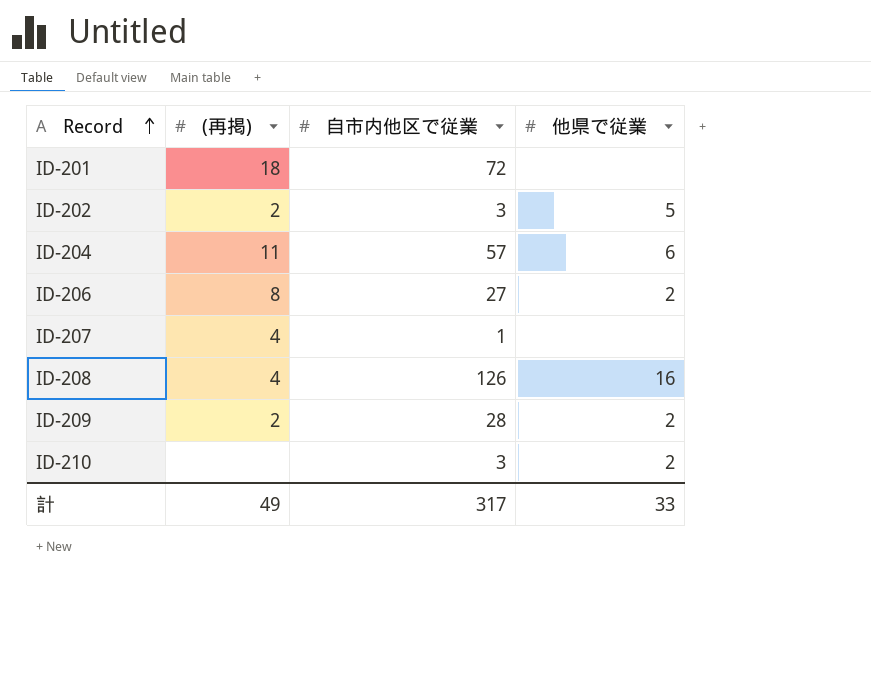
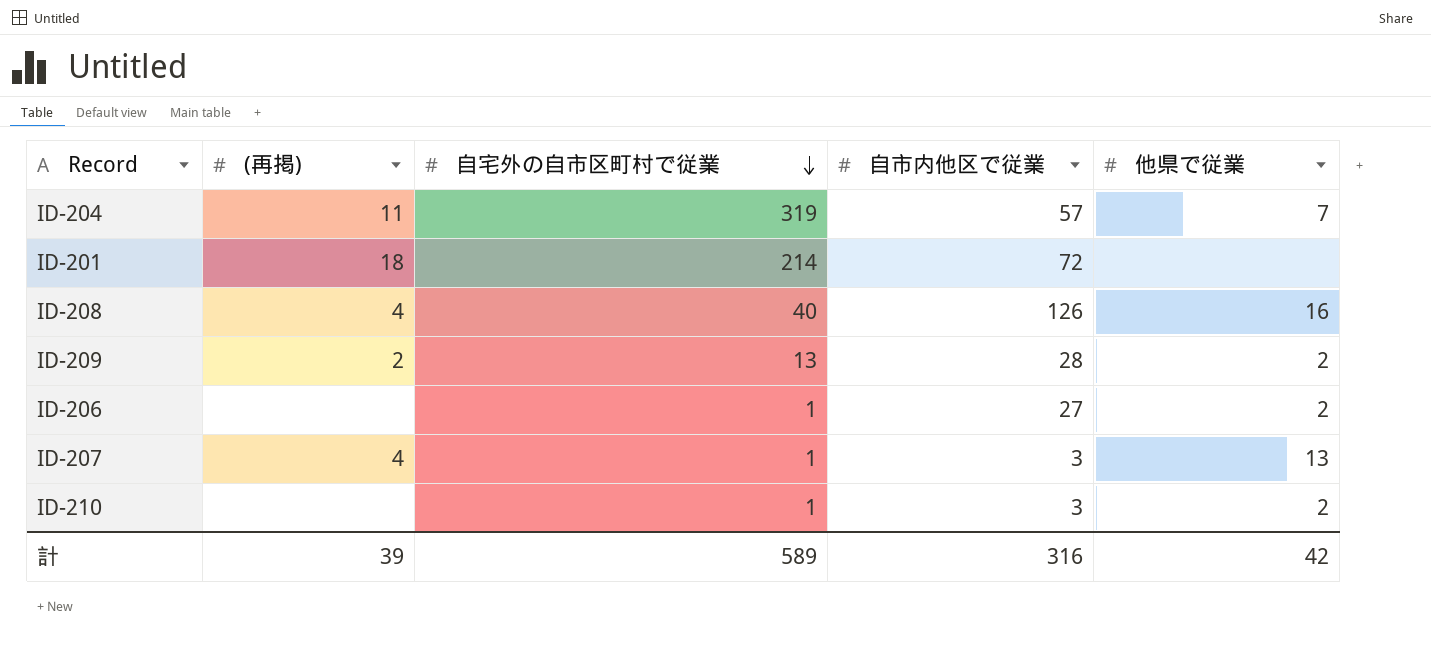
row order: Record ascending -> 自宅外の自市区町村で従業 descending
column 自宅外の自市区町村で従業 | position: none -> 3
row ID-202: 2 | 3 | 5 -> none
ID-204 | 他県で従業: 6 -> 7
ID-206 | (再掲): 8 -> none
ID-207 | 自市内他区で従業: 1 -> 3
ID-207 | 他県で従業: none -> 13
計 | (再掲): 49 -> 39
計 | 自市内他区で従業: 317 -> 316
計 | 他県で従業: 33 -> 42

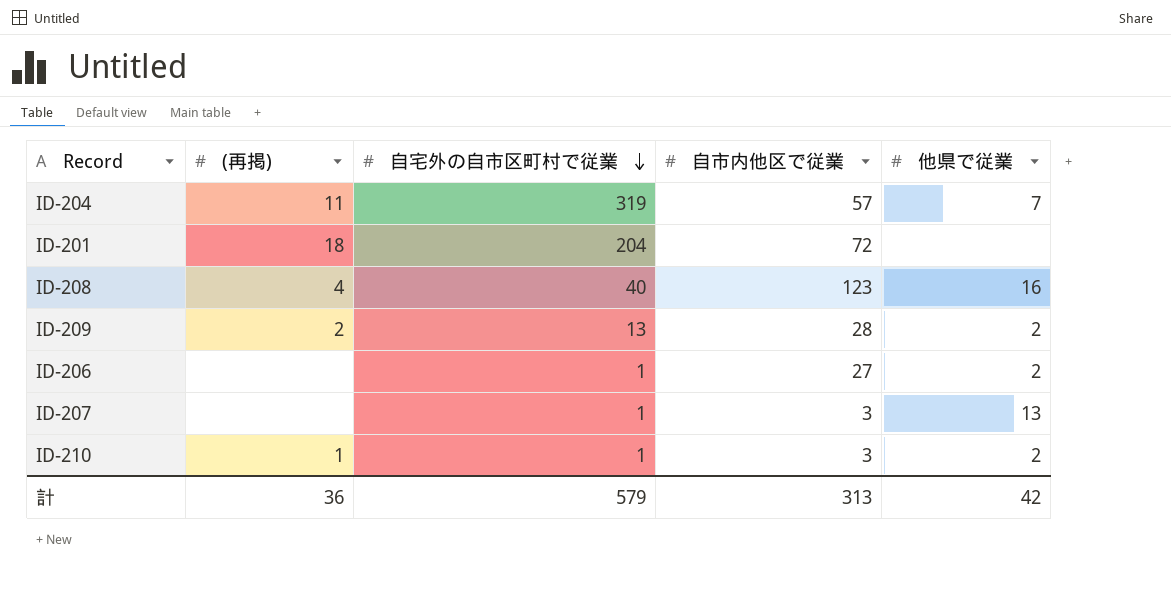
ID-201 | 自宅外の自市区町村で従業: 214 -> 204
ID-208 | 自市内他区で従業: 126 -> 123
ID-207 | (再掲): 4 -> none
ID-210 | (再掲): none -> 1
計 | (再掲): 39 -> 36
計 | 自宅外の自市区町村で従業: 589 -> 579
計 | 自市内他区で従業: 316 -> 313

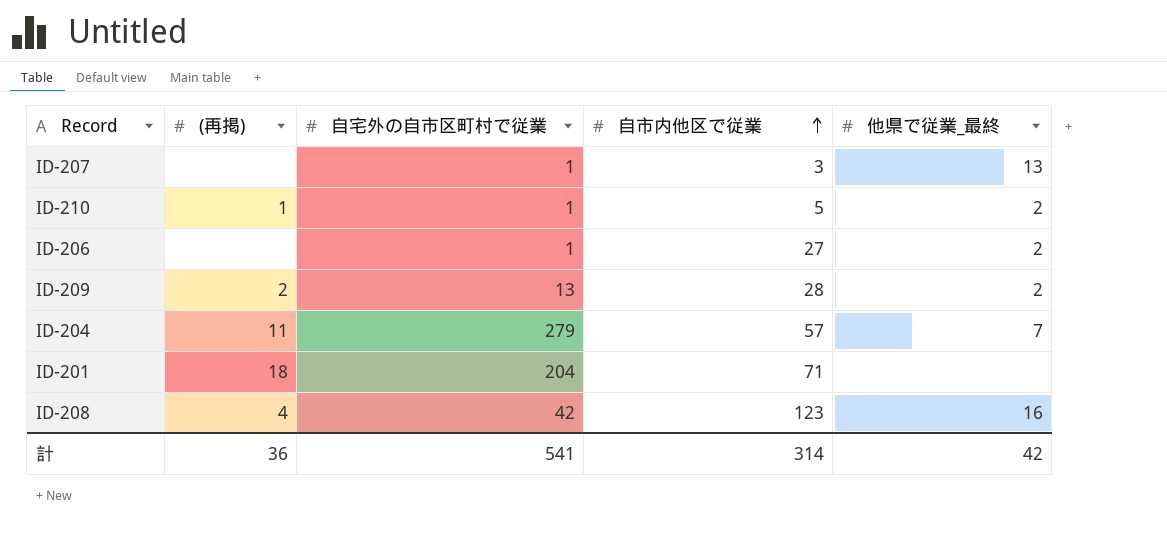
row order: 自宅外の自市区町村で従業 descending -> 自市内他区で従業 ascending
column name: 他県で従業 -> 他県で従業_最終
ID-210 | 自市内他区で従業: 3 -> 5
ID-204 | 自宅外の自市区町村で従業: 319 -> 279
ID-201 | 自市内他区で従業: 72 -> 71
ID-208 | 自宅外の自市区町村で従業: 40 -> 42
計 | 自宅外の自市区町村で従業: 579 -> 541
計 | 自市内他区で従業: 313 -> 314

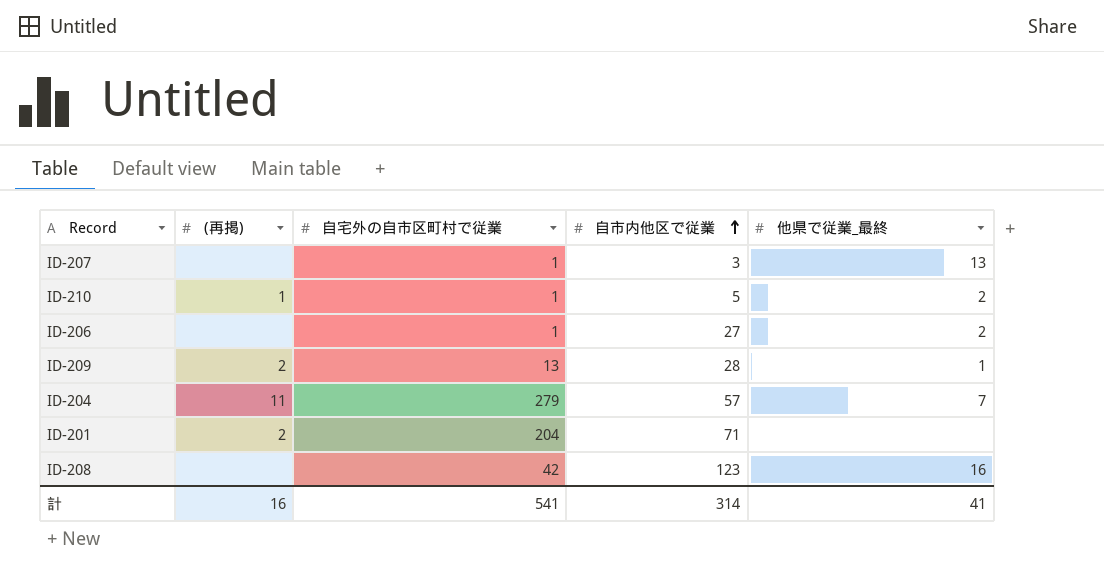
ID-209 | 他県で従業_最終: 2 -> 1
ID-201 | (再掲): 18 -> 2
ID-208 | (再掲): 4 -> none
計 | (再掲): 36 -> 16
計 | 他県で従業_最終: 42 -> 41

